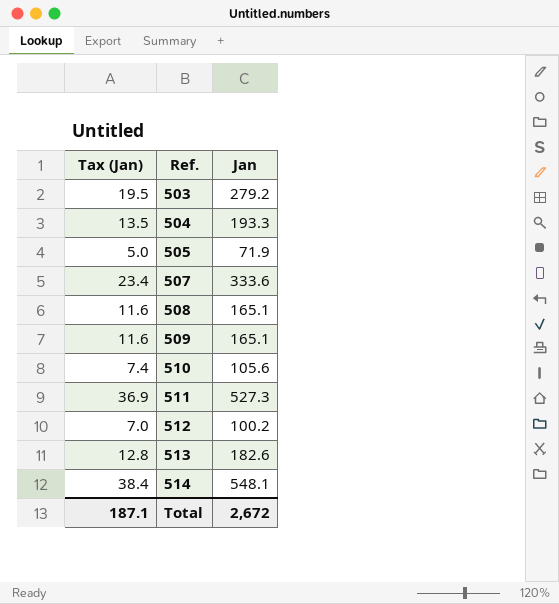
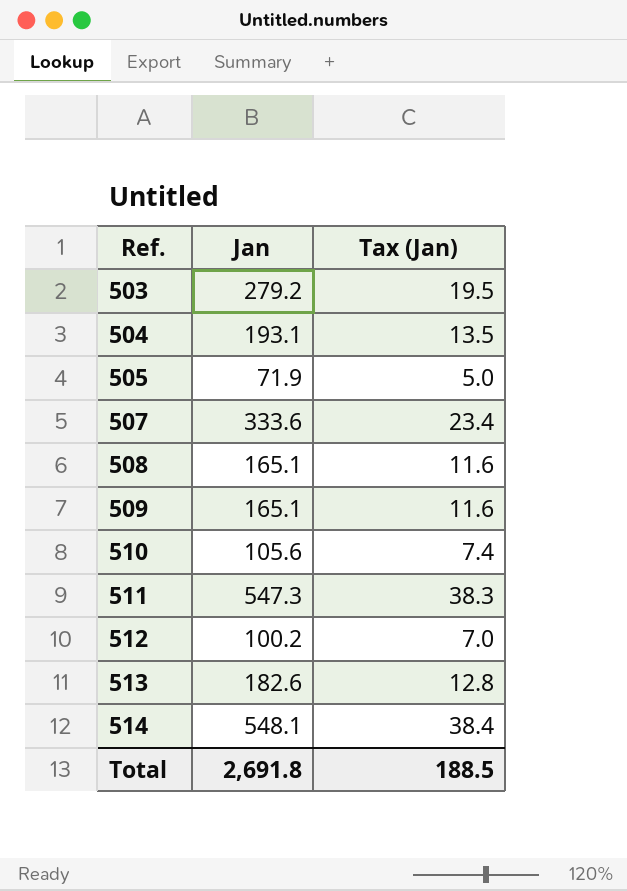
column Tax (Jan) | position: 1 -> 3
504 | Jan: 193.3 -> 193.1
511 | Jan: 527.3 -> 547.3
511 | Tax (Jan): 36.9 -> 38.3
Total | Jan: 2,672 -> 2,691.8
Total | Tax (Jan): 187.1 -> 188.5

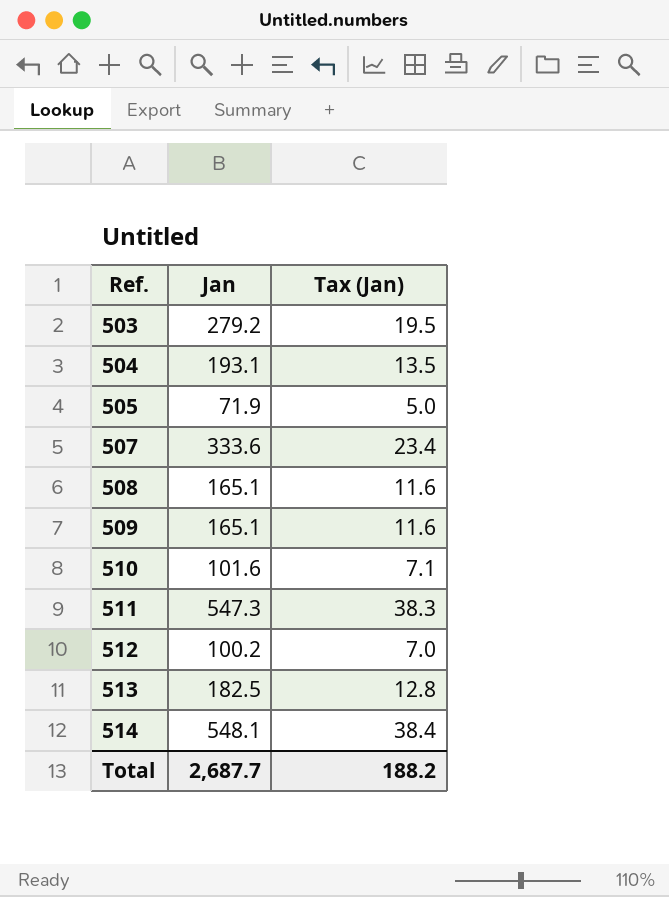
510 | Jan: 105.6 -> 101.6
510 | Tax (Jan): 7.4 -> 7.1
513 | Jan: 182.6 -> 182.5
Total | Jan: 2,691.8 -> 2,687.7
Total | Tax (Jan): 188.5 -> 188.2

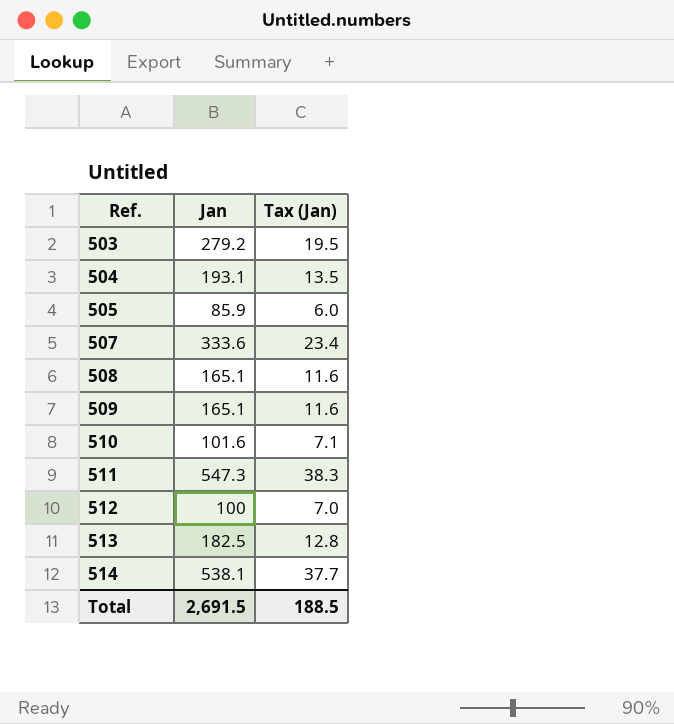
505 | Jan: 71.9 -> 85.9
505 | Tax (Jan): 5.0 -> 6.0
512 | Jan: 100.2 -> 100
514 | Jan: 548.1 -> 538.1
514 | Tax (Jan): 38.4 -> 37.7
Total | Jan: 2,687.7 -> 2,691.5
Total | Tax (Jan): 188.2 -> 188.5

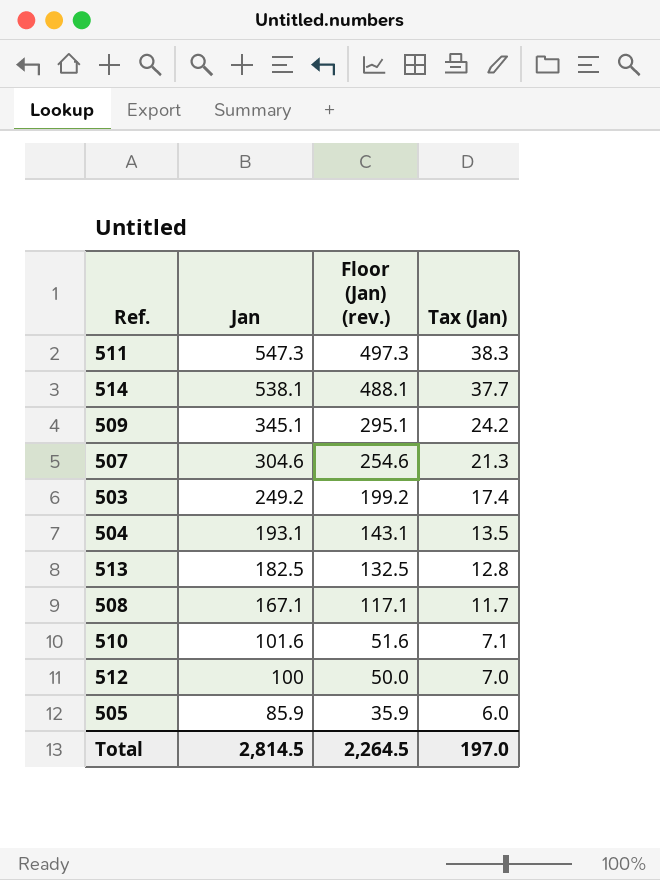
row order: Ref. ascending -> Jan descending
column Floor (Jan) (rev.) | formula: none -> [Jan] - 50
509 | Jan: 165.1 -> 345.1
509 | Tax (Jan): 11.6 -> 24.2
507 | Jan: 333.6 -> 304.6
507 | Tax (Jan): 23.4 -> 21.3
503 | Jan: 279.2 -> 249.2
503 | Tax (Jan): 19.5 -> 17.4
508 | Jan: 165.1 -> 167.1
508 | Tax (Jan): 11.6 -> 11.7
Total | Jan: 2,691.5 -> 2,814.5
Total | Tax (Jan): 188.5 -> 197.0

